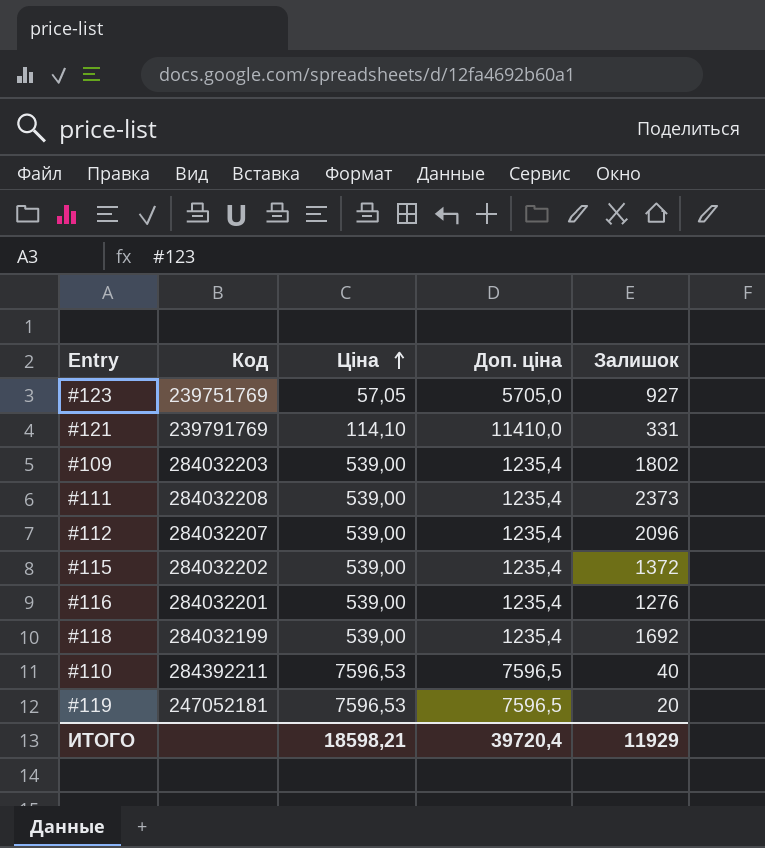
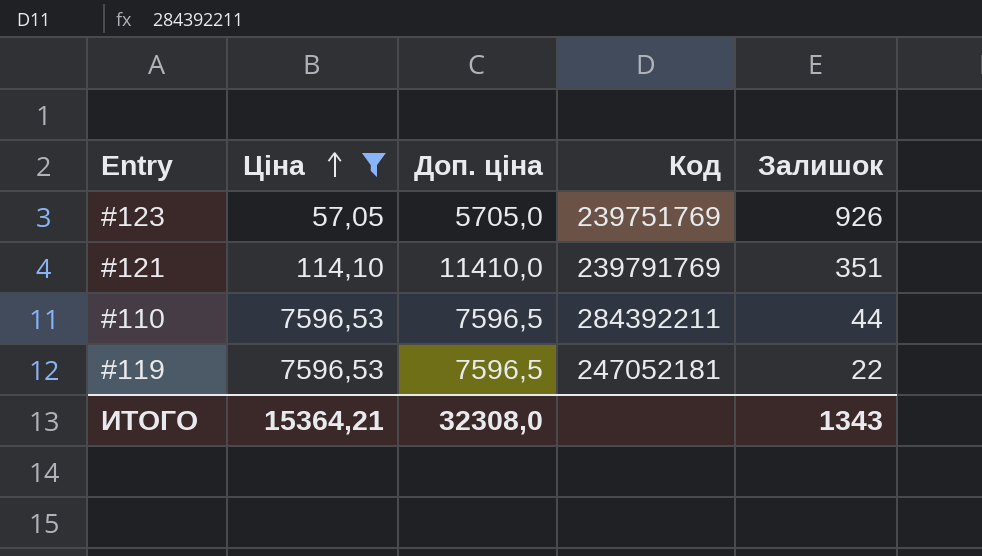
filter: none -> Ціна != 539,00
column Код | position: 2 -> 4
#123 | Залишок: 927 -> 926
#121 | Залишок: 331 -> 351
#110 | Залишок: 40 -> 44
#119 | Залишок: 20 -> 22
ИТОГО | Ціна: 18598,21 -> 15364,21
ИТОГО | Доп. ціна: 39720,4 -> 32308,0
ИТОГО | Залишок: 11929 -> 1343

